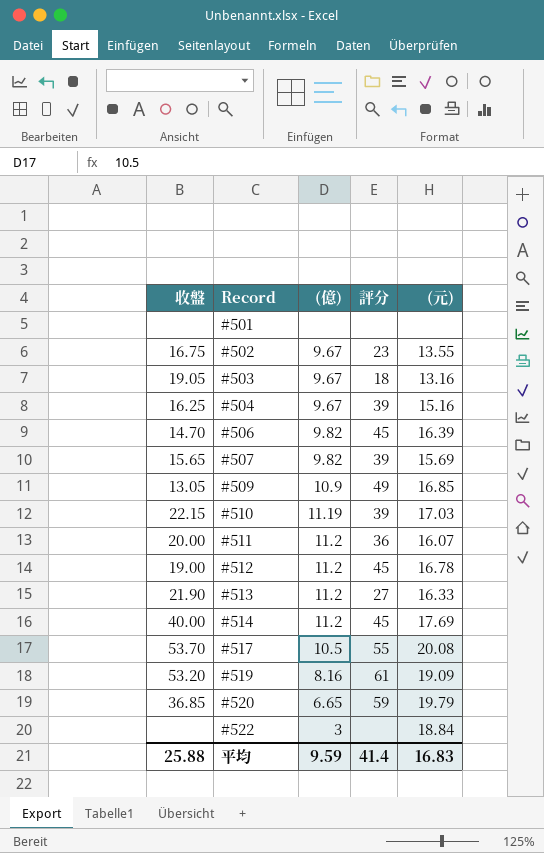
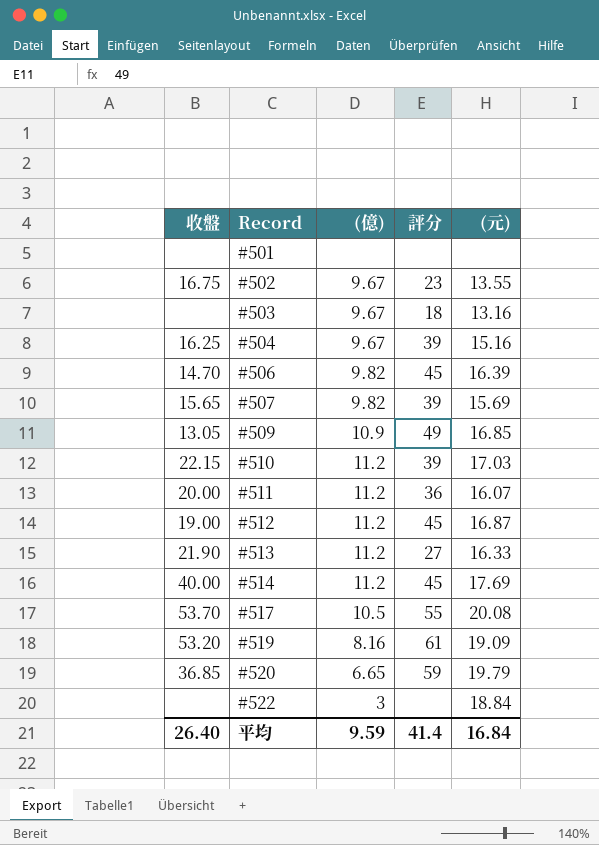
#503 | 收盤: 19.05 -> none
#510 | (億): 11.19 -> 11.2
#512 | (元): 16.78 -> 16.87
平均 | 收盤: 25.88 -> 26.40
平均 | (元): 16.83 -> 16.84

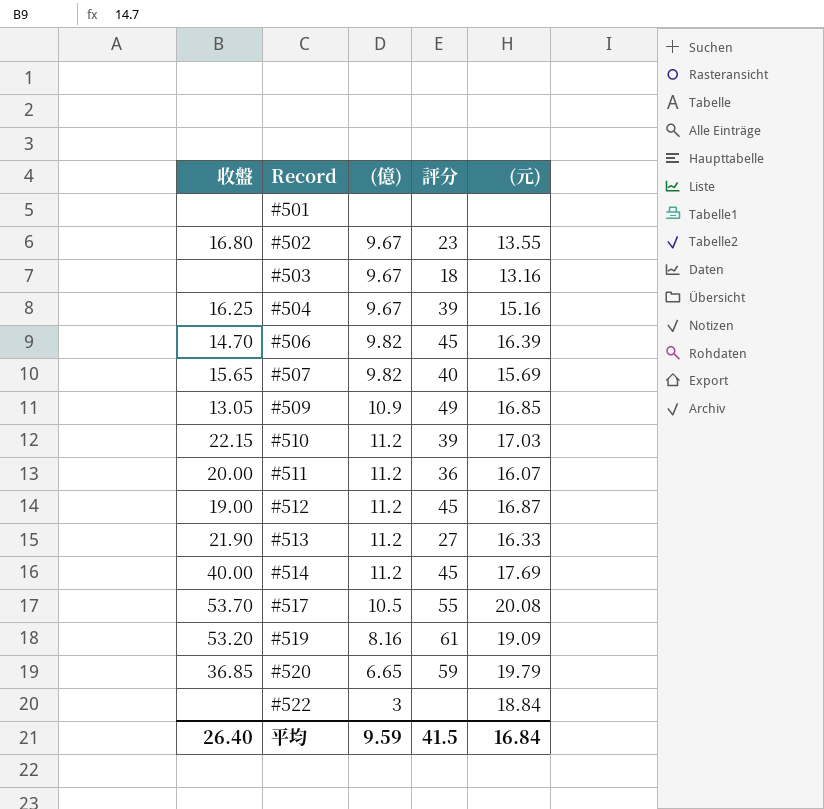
#502 | 收盤: 16.75 -> 16.80
#507 | 評分: 39 -> 40
平均 | 評分: 41.4 -> 41.5

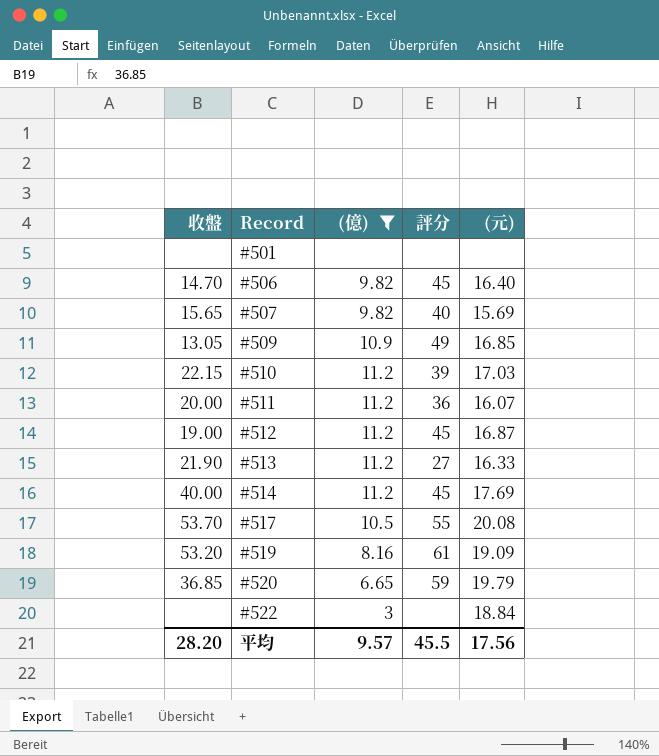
filter: none -> (億) != 9.67
#506 | (元): 16.39 -> 16.40
平均 | 收盤: 26.40 -> 28.20
平均 | (億): 9.59 -> 9.57
平均 | 評分: 41.5 -> 45.5
平均 | (元): 16.84 -> 17.56

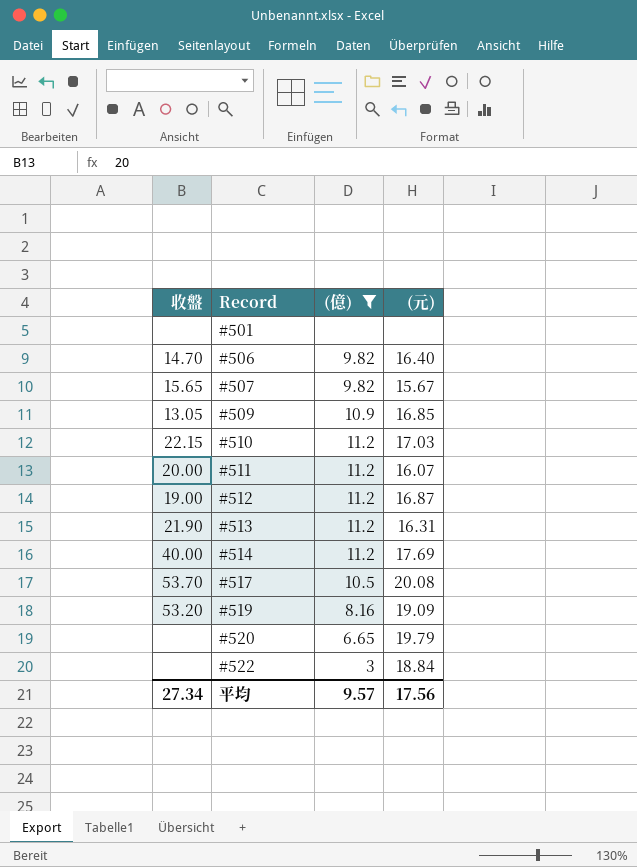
column 評分 | position: 4 -> none
#507 | (元): 15.69 -> 15.67
#513 | (元): 16.33 -> 16.31
#520 | 收盤: 36.85 -> none
平均 | 收盤: 28.20 -> 27.34

